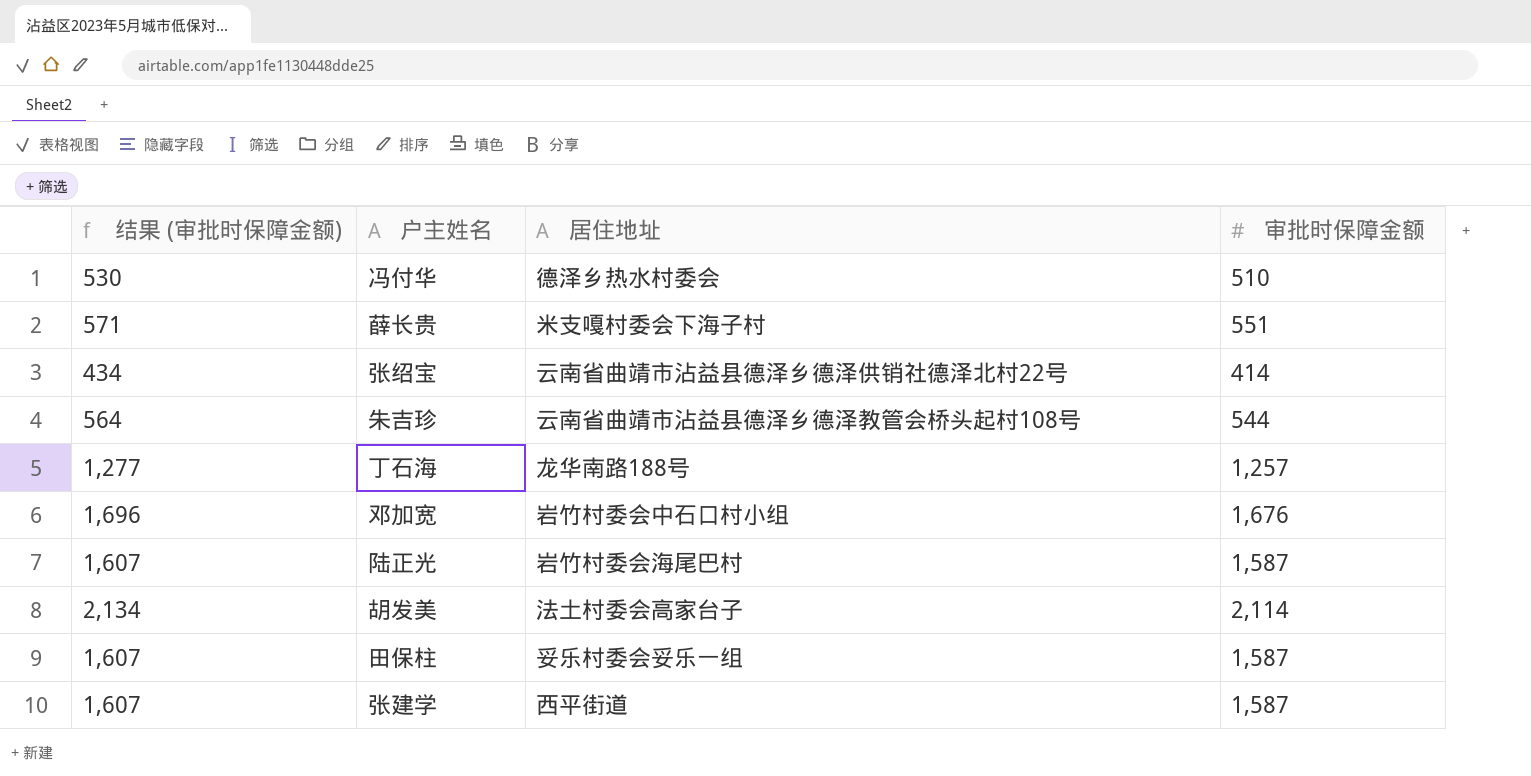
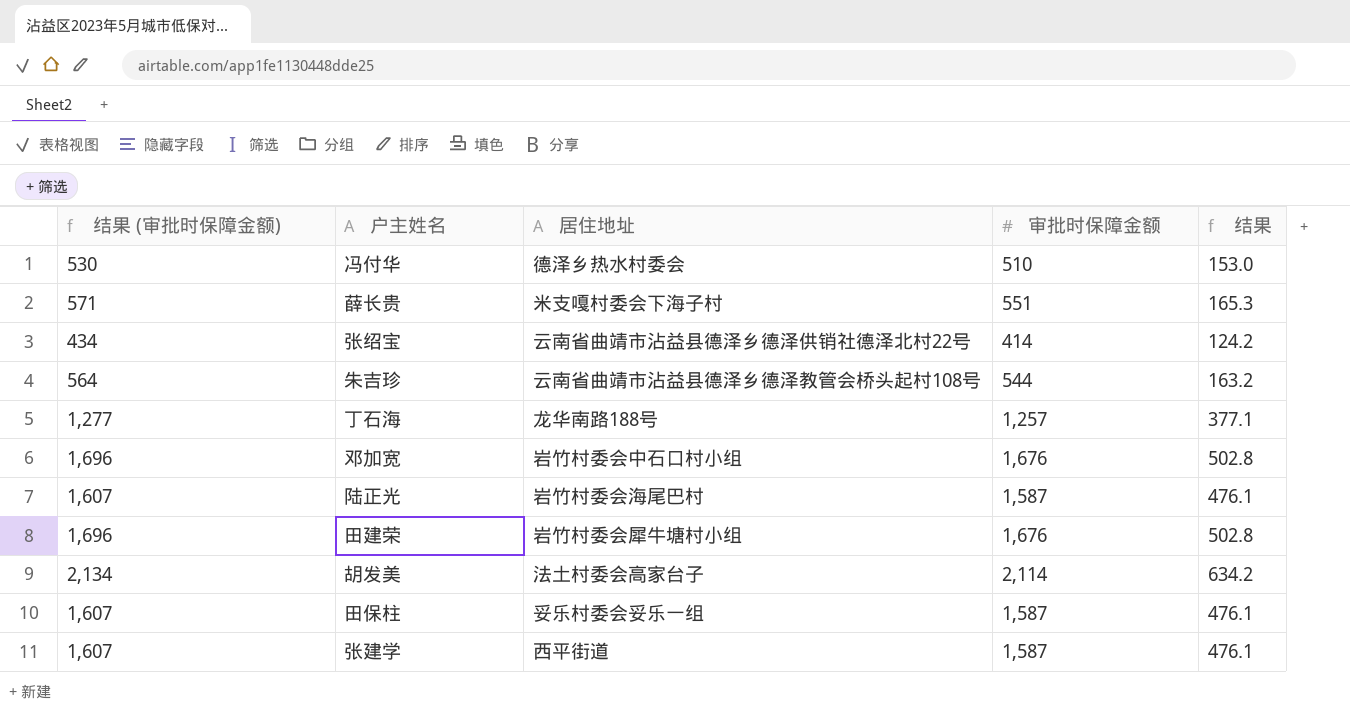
column 结果 | formula: none -> [审批时保障金额] * 0.3
row 田建荣: none -> 1,696 | 岩竹村委会犀牛塘村小组 | 1,676 | 502.8

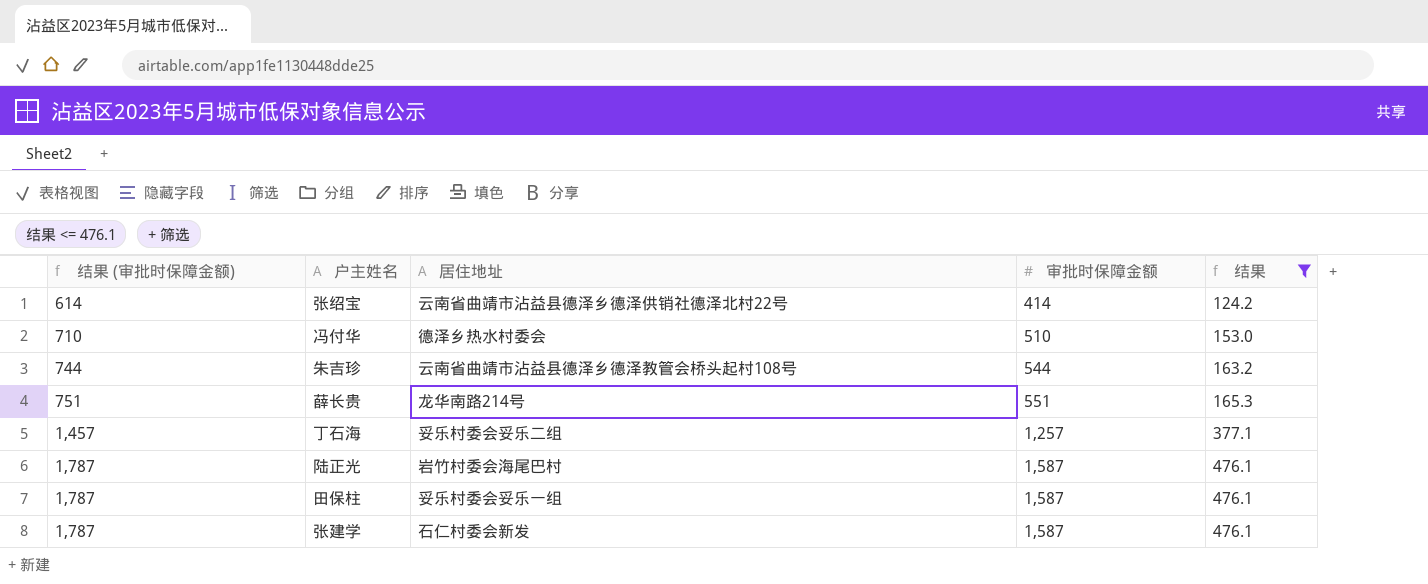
filter: none -> 结果 <= 476.1
row order: none -> 结果 (审批时保障金额) ascending
column 结果 (审批时保障金额) | formula: [审批时保障金额] + 20 -> [审批时保障金额] + 200
薛长贵 | 居住地址: 米支嘎村委会下海子村 -> 龙华南路214号
丁石海 | 居住地址: 龙华南路188号 -> 妥乐村委会妥乐二组
张建学 | 居住地址: 西平街道 -> 石仁村委会新发

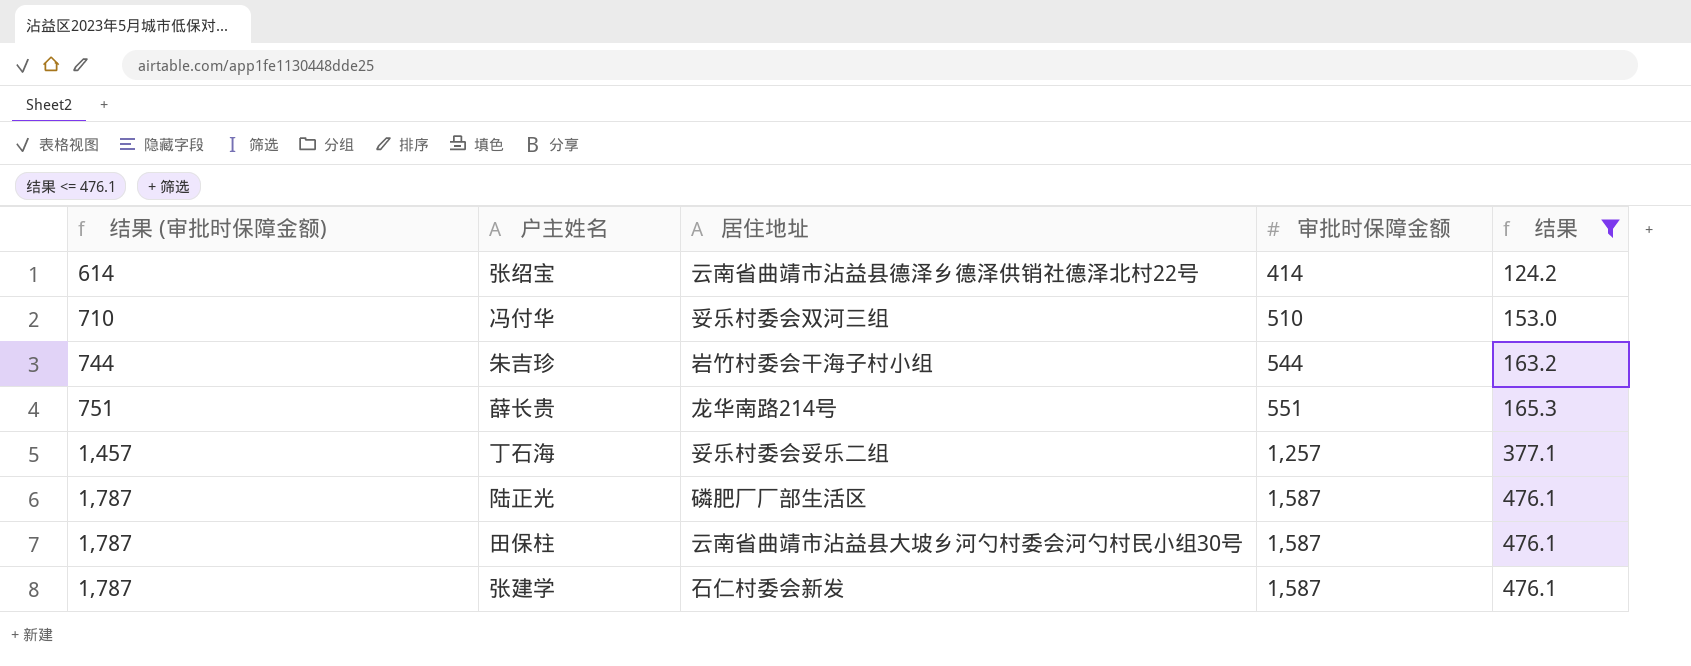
冯付华 | 居住地址: 德泽乡热水村委会 -> 妥乐村委会双河三组
朱吉珍 | 居住地址: 云南省曲靖市沾益县德泽乡德泽教管会桥头起村108号 -> 岩竹村委会干海子村小组
陆正光 | 居住地址: 岩竹村委会海尾巴村 -> 磷肥厂厂部生活区
田保柱 | 居住地址: 妥乐村委会妥乐一组 -> 云南省曲靖市沾益县大坡乡河勺村委会河勺村民小组30号

